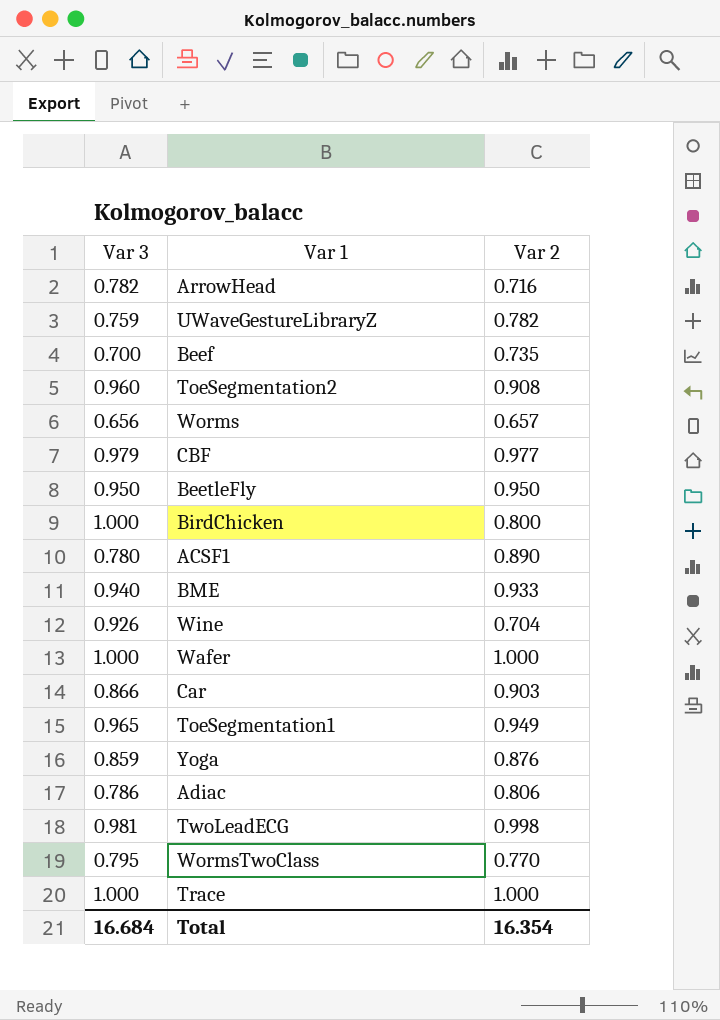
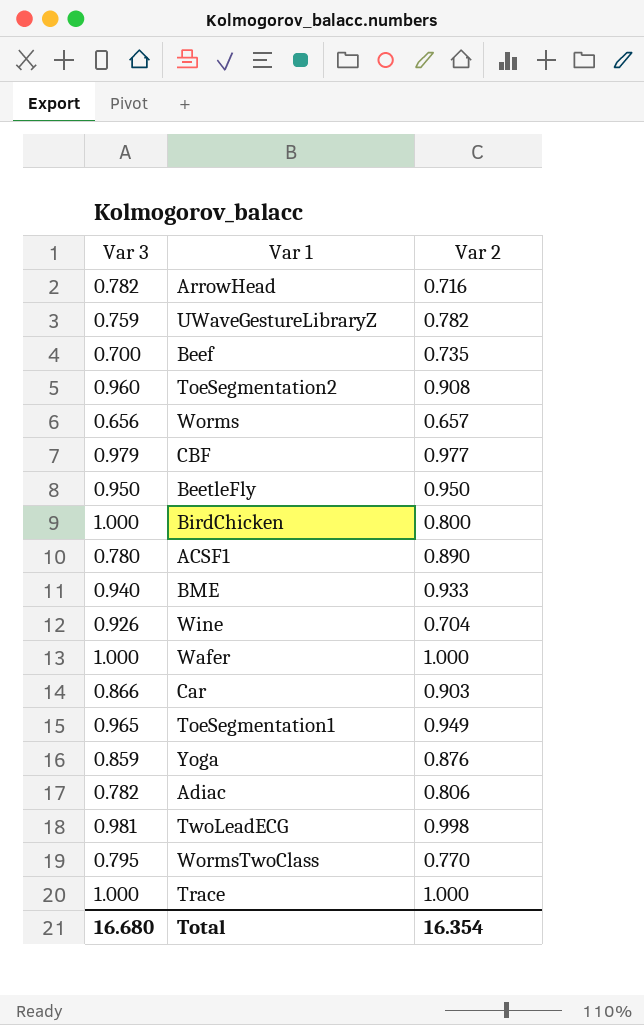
Adiac | Var 3: 0.786 -> 0.782
Total | Var 3: 16.684 -> 16.680

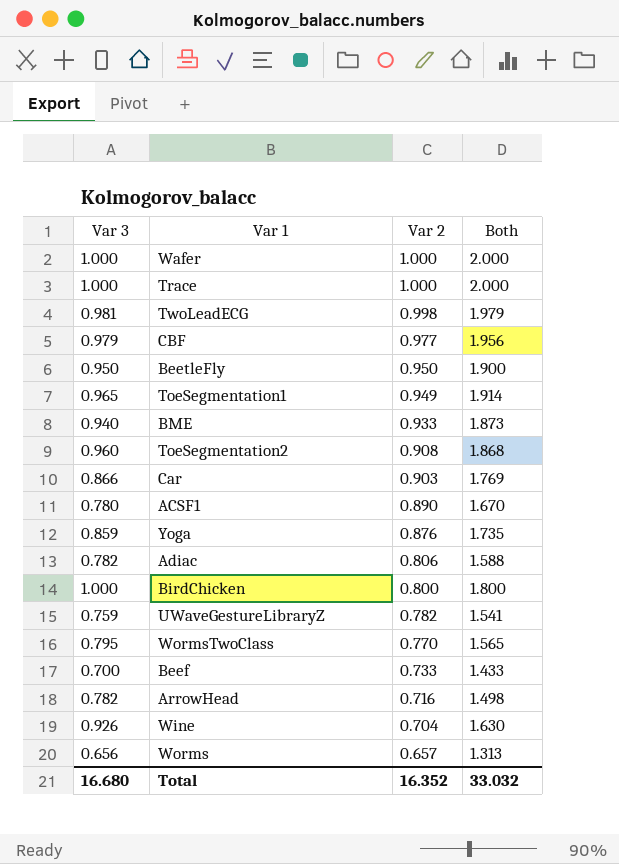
row order: none -> Var 2 descending
column Both | formula: none -> [Var 3] + [Var 2]
Beef | Var 2: 0.735 -> 0.733
Total | Var 2: 16.354 -> 16.352

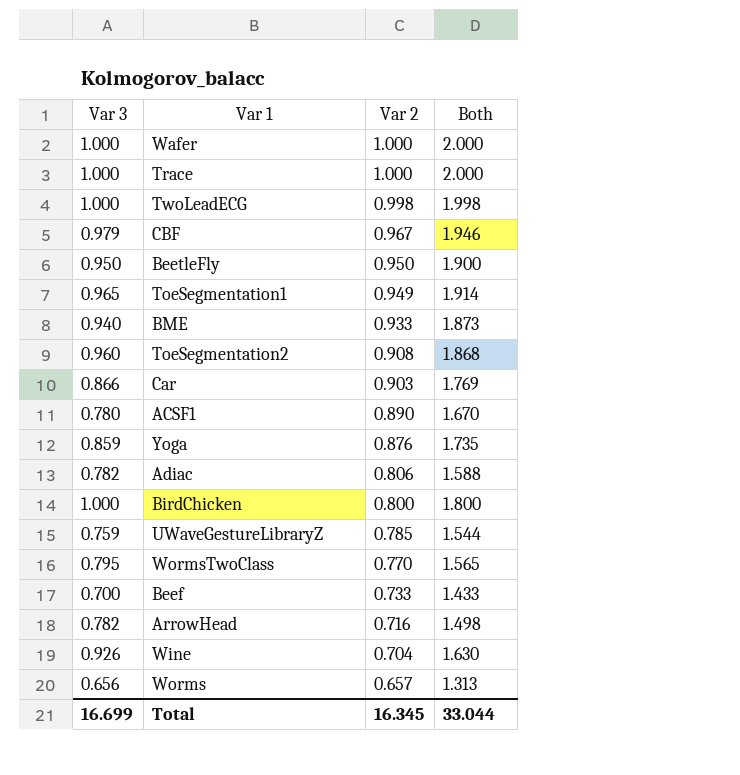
TwoLeadECG | Var 3: 0.981 -> 1.000
TwoLeadECG | Both: 1.979 -> 1.998
CBF | Var 2: 0.977 -> 0.967
CBF | Both: 1.956 -> 1.946
UWaveGestureLibraryZ | Var 2: 0.782 -> 0.785
UWaveGestureLibraryZ | Both: 1.541 -> 1.544
Total | Var 3: 16.680 -> 16.699
Total | Var 2: 16.352 -> 16.345
Total | Both: 33.032 -> 33.044

